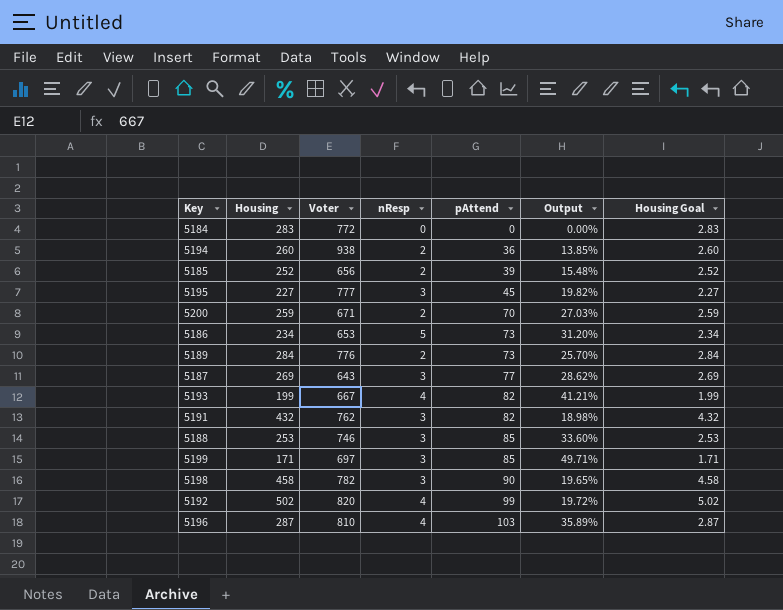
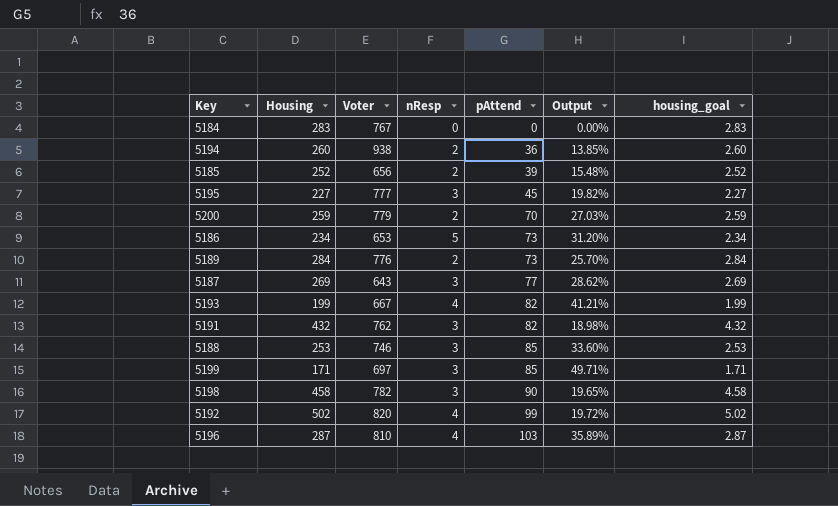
column name: Housing Goal -> housing_goal
5184 | Voter: 772 -> 767
5200 | Voter: 671 -> 779

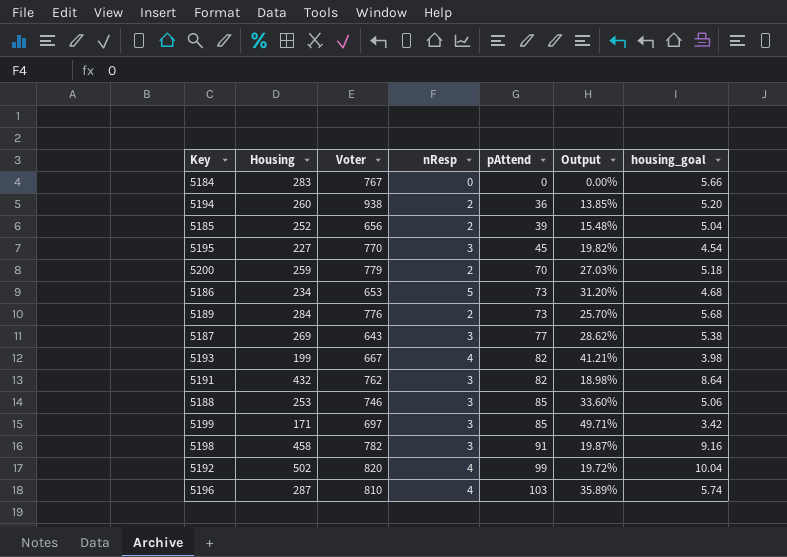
column housing_goal | formula: [Housing] * 0.01 -> [Housing] * 0.02
5195 | Voter: 777 -> 770
5198 | pAttend: 90 -> 91
5198 | Output: 19.65% -> 19.87%

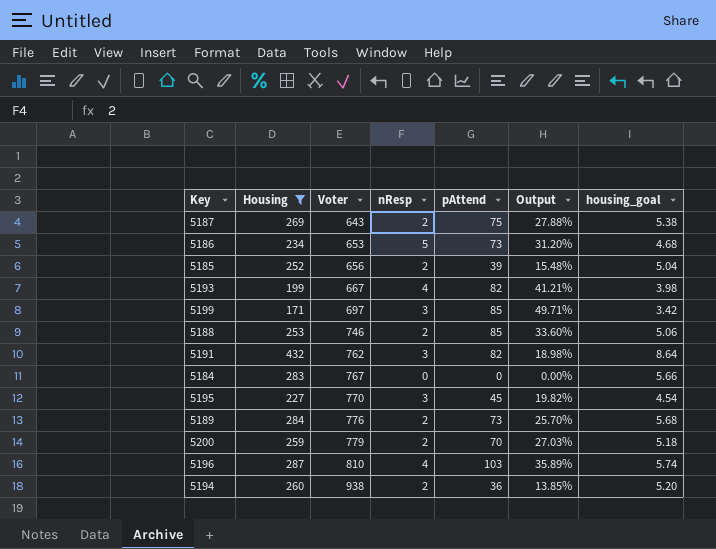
filter: none -> Housing <= 432
row order: pAttend ascending -> Voter ascending
5187 | nResp: 3 -> 2
5187 | pAttend: 77 -> 75
5187 | Output: 28.62% -> 27.88%
5188 | nResp: 3 -> 2

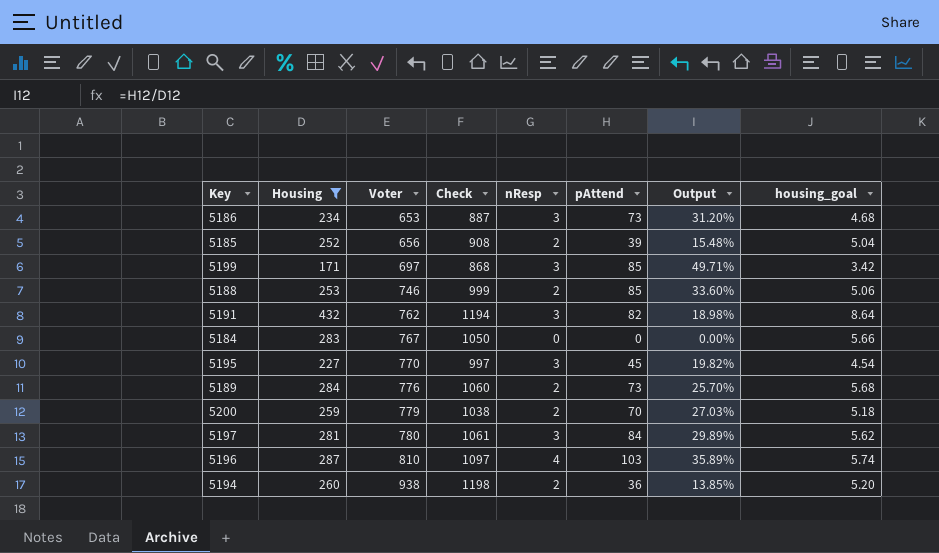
column Check | formula: none -> [Housing] + [Voter]
row 5187: 269 | 643 | 2 | 75 | 27.88% | 5.38 -> none
row 5193: 199 | 667 | 4 | 82 | 41.21% | 3.98 -> none
5186 | nResp: 5 -> 3
row 5197: none -> 281 | 780 | 1061 | 3 | 84 | 29.89% | 5.62

